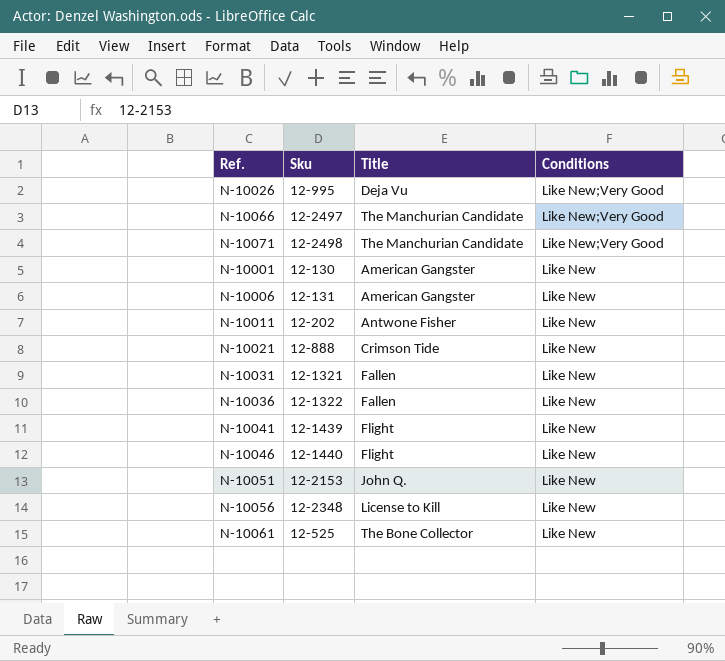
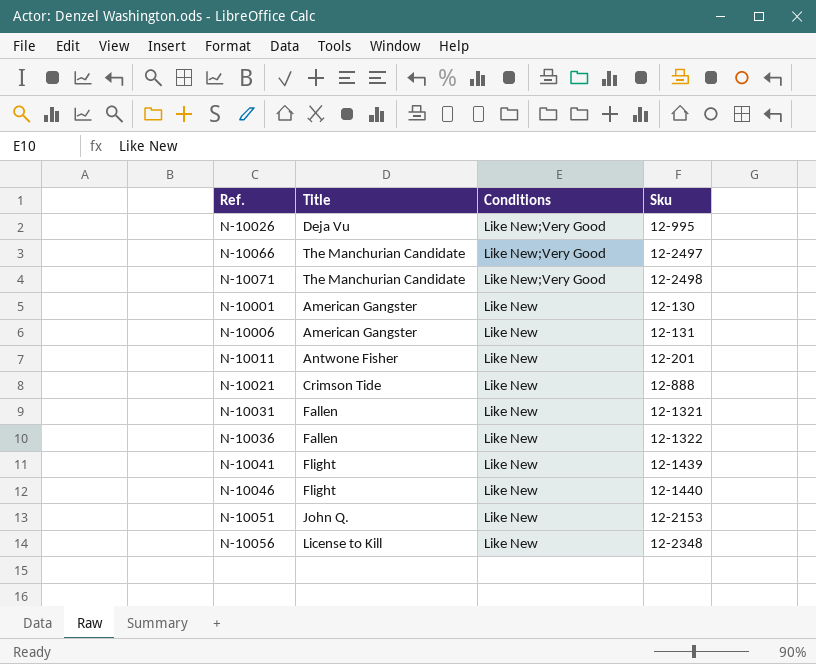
column Sku | position: 2 -> 4
row N-10061: 12-525 | The Bone Collector | Like New -> none
N-10011 | Sku: 12-202 -> 12-201

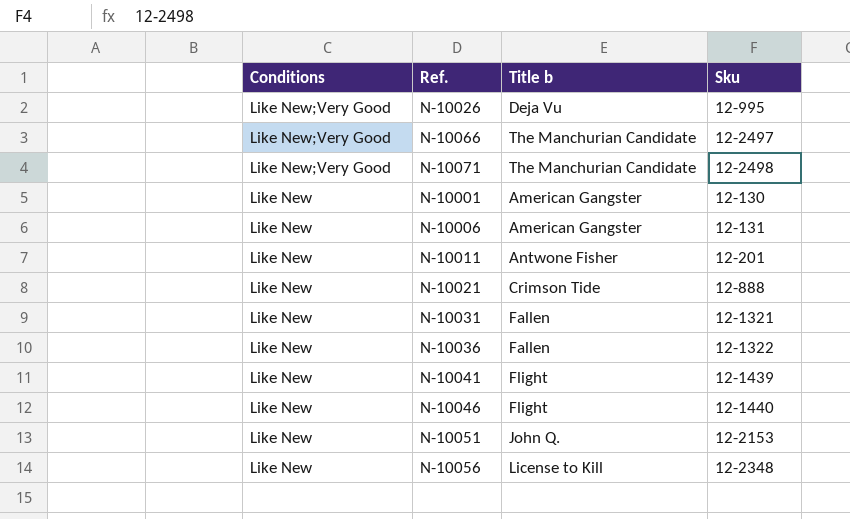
column Conditions | position: 3 -> 1
column name: Title -> Title b

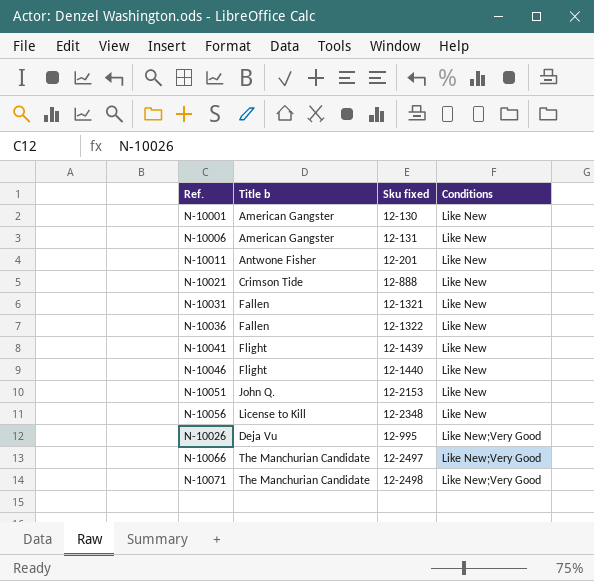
row order: Conditions descending -> Conditions ascending
column name: Sku -> Sku fixed
column Conditions | position: 1 -> 4

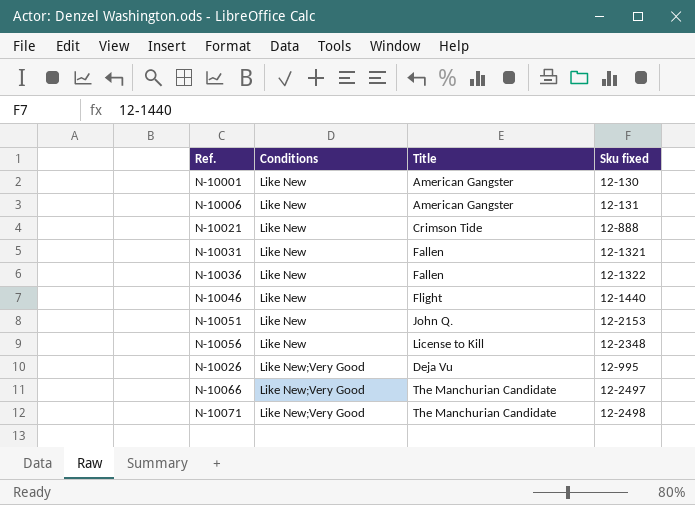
column Conditions | position: 4 -> 2
column name: Title b -> Title
row N-10011: Antwone Fisher | 12-201 | Like New -> none
row N-10041: Flight | 12-1439 | Like New -> none

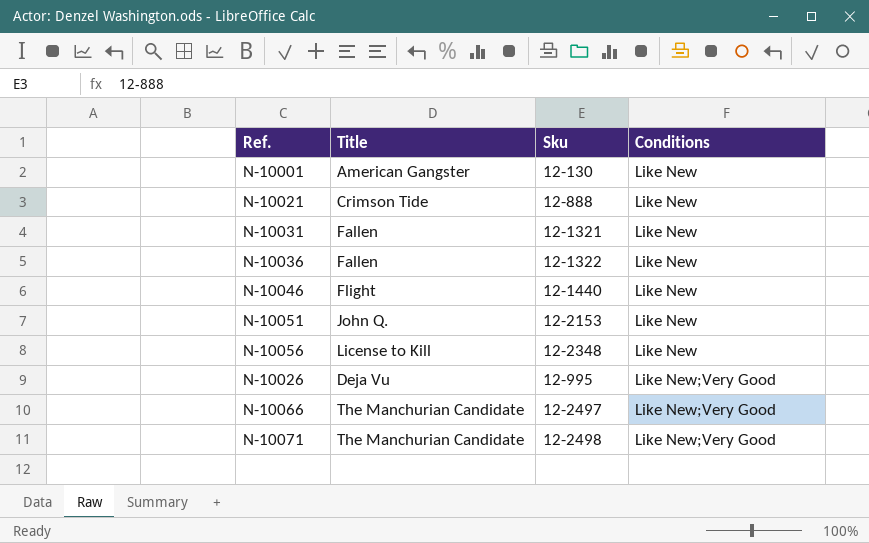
column name: Sku fixed -> Sku
column Conditions | position: 2 -> 4
row N-10006: Like New | American Gangster | 12-131 -> none

